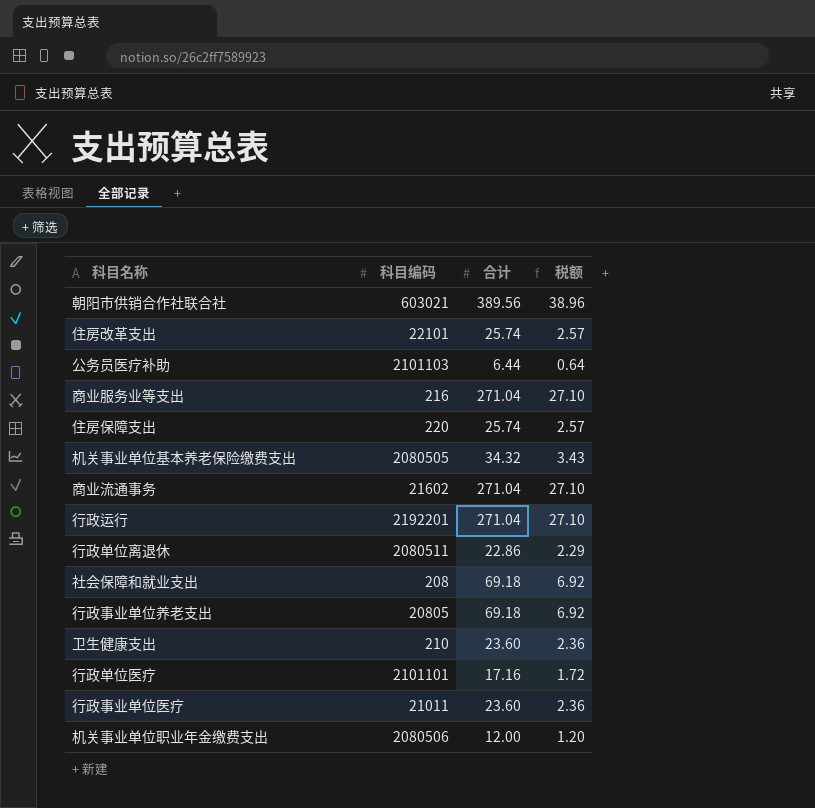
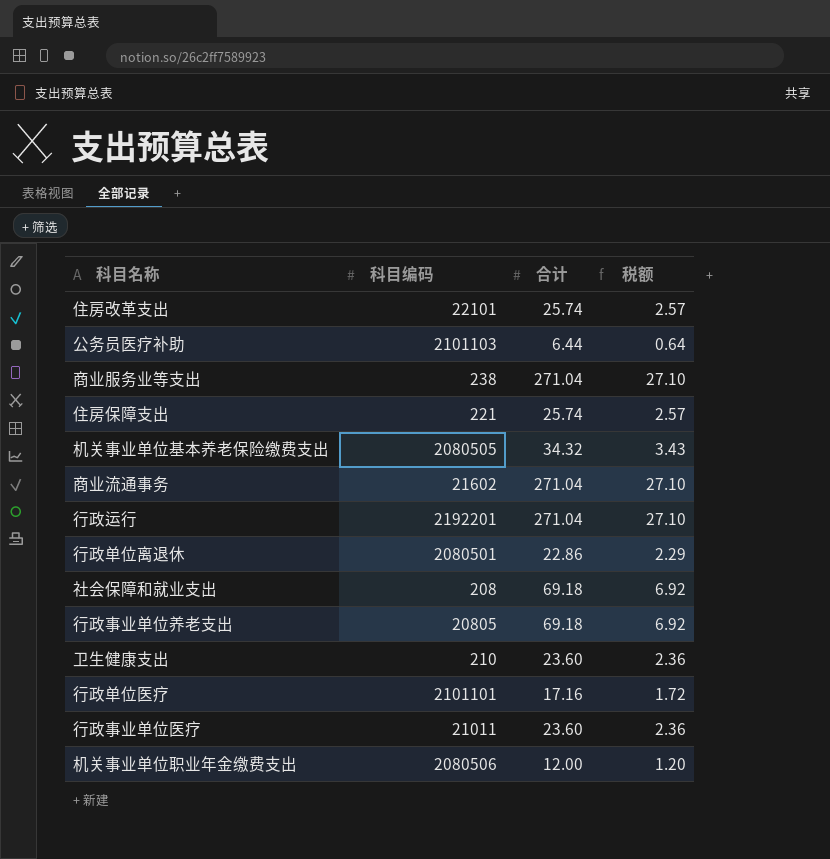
row 朝阳市供销合作社联合社: 603021 | 389.56 | 38.96 -> none
商业服务业等支出 | 科目编码: 216 -> 238
住房保障支出 | 科目编码: 220 -> 221
行政单位离退休 | 科目编码: 2080511 -> 2080501

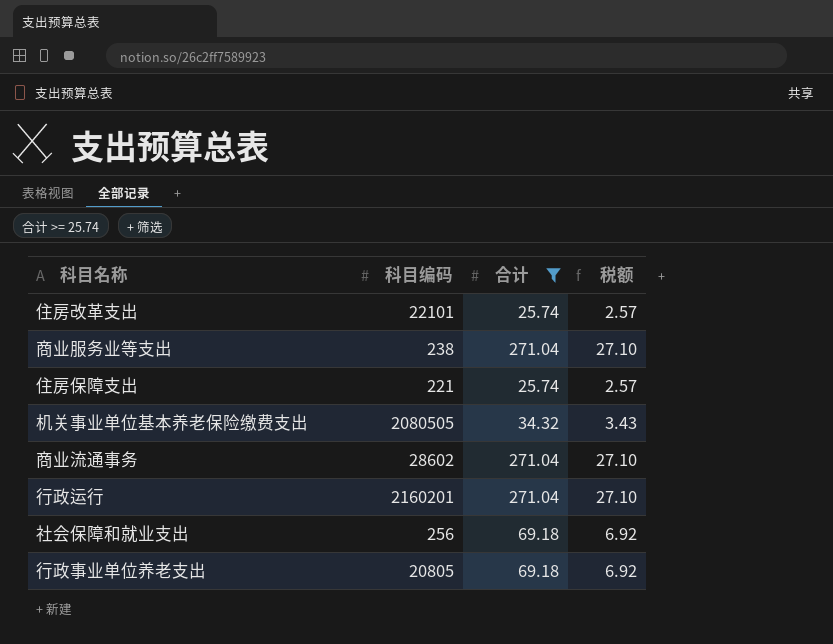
filter: none -> 合计 >= 25.74
商业流通事务 | 科目编码: 21602 -> 28602
行政运行 | 科目编码: 2192201 -> 2160201
社会保障和就业支出 | 科目编码: 208 -> 256

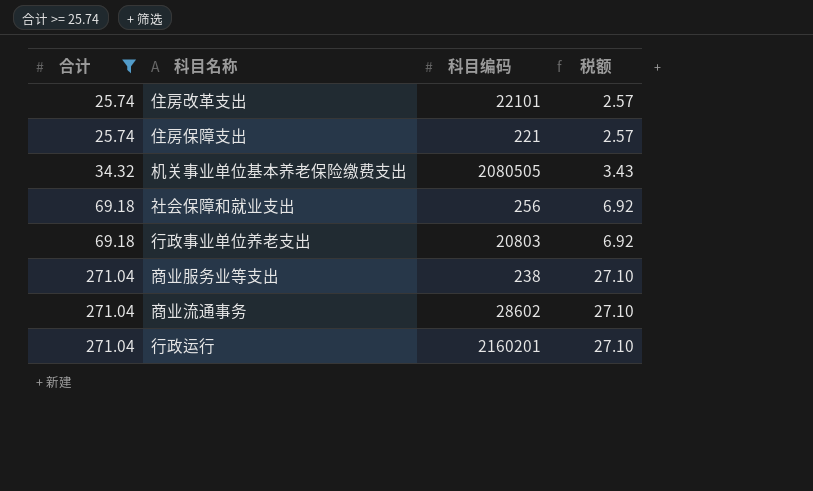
row order: none -> 合计 ascending
column 合计 | position: 3 -> 1
行政事业单位养老支出 | 科目编码: 20805 -> 20803

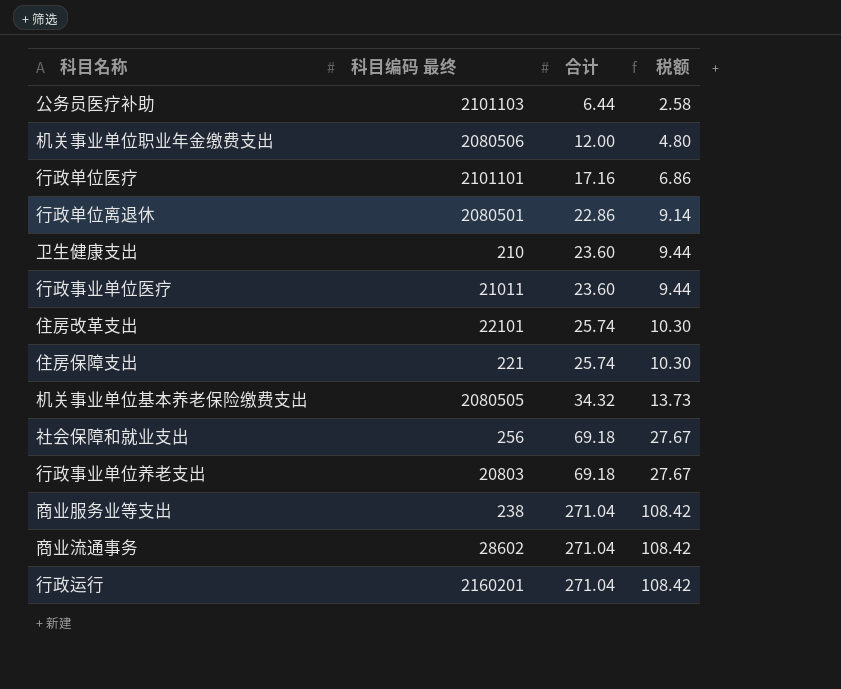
filter: 合计 >= 25.74 -> none
column name: 科目编码 -> 科目编码 最终
column 合计 | position: 1 -> 3
column 税额 | formula: [合计] * 0.1 -> [合计] * 0.4

